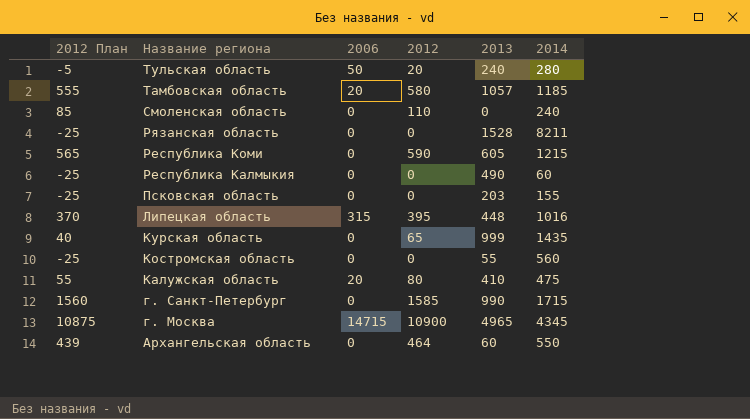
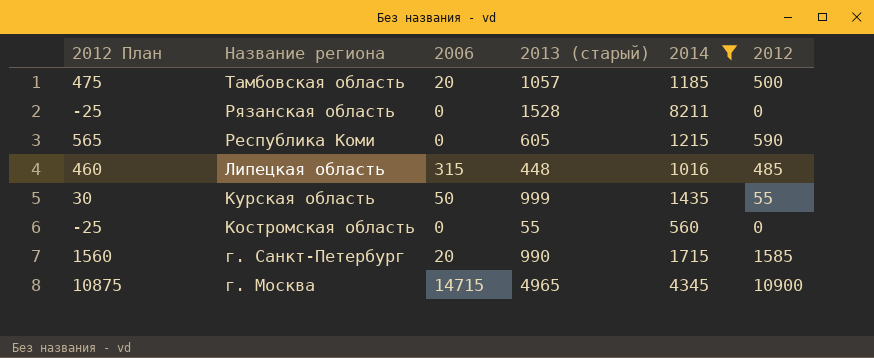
filter: none -> 2014 >= 560
column name: 2013 -> 2013 (старый)
column 2012 | position: 4 -> 6
Тамбовская область | 2012 План: 555 -> 475
Тамбовская область | 2012: 580 -> 500
Липецкая область | 2012 План: 370 -> 460
Липецкая область | 2012: 395 -> 485
Курская область | 2012 План: 40 -> 30
Курская область | 2006: 0 -> 50
Курская область | 2012: 65 -> 55
г. Санкт-Петербург | 2006: 0 -> 20

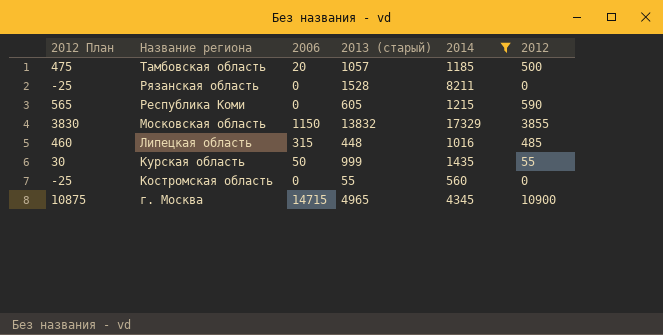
row г. Санкт-Петербург: 1560 | 20 | 990 | 1715 | 1585 -> none
row Московская область: none -> 3830 | 1150 | 13832 | 17329 | 3855

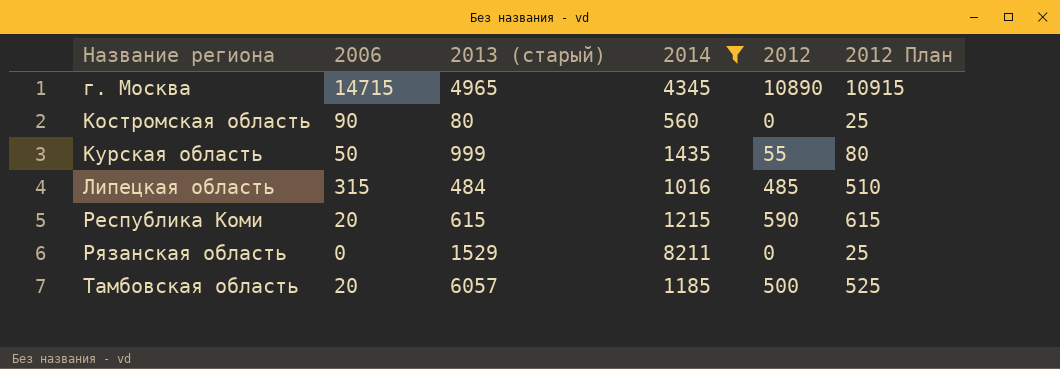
row order: Название региона descending -> Название региона ascending
column 2012 План | formula: [2012] - 25 -> [2012] + 25
column 2012 План | position: 1 -> 6
row Московская область: 3830 | 1150 | 13832 | 17329 | 3855 -> none
г. Москва | 2012: 10900 -> 10890
Костромская область | 2006: 0 -> 90
Костромская область | 2013 (старый): 55 -> 80
Липецкая область | 2013 (старый): 448 -> 484
Республика Коми | 2006: 0 -> 20
Республика Коми | 2013 (старый): 605 -> 615
Рязанская область | 2013 (старый): 1528 -> 1529
Тамбовская область | 2013 (старый): 1057 -> 6057

